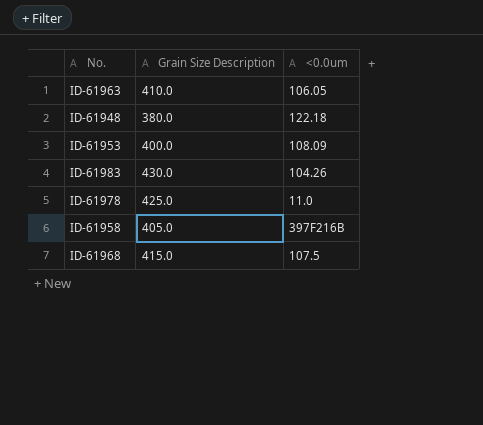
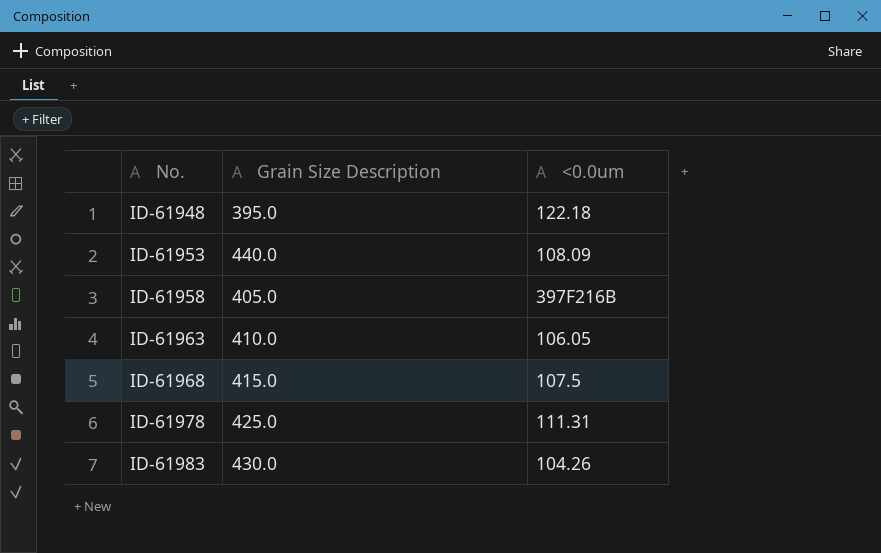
row order: none -> No. ascending
ID-61948 | Grain Size Description: 380.0 -> 395.0
ID-61953 | Grain Size Description: 400.0 -> 440.0
ID-61978 | <0.0um: 11.0 -> 111.31

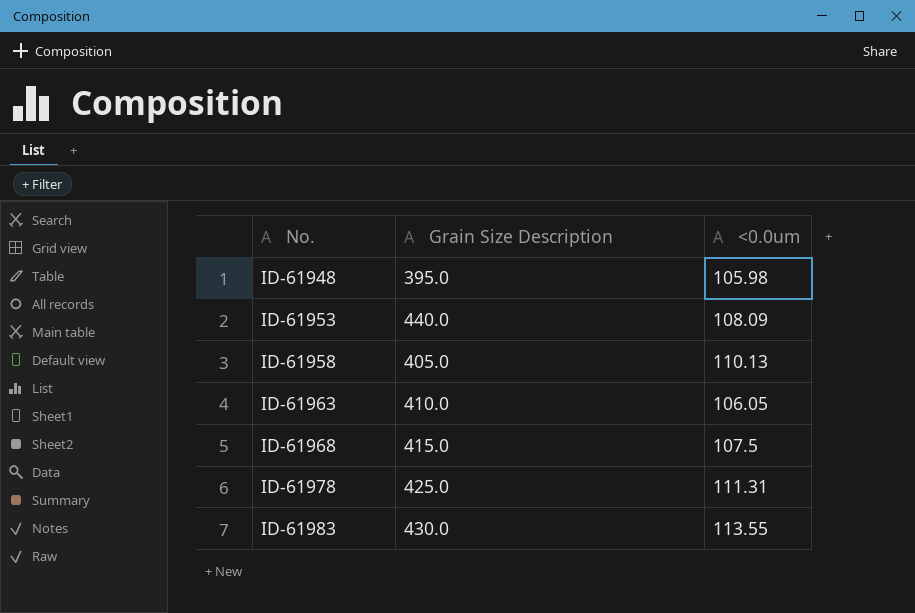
ID-61948 | <0.0um: 122.18 -> 105.98
ID-61958 | <0.0um: 397F216B -> 110.13
ID-61983 | <0.0um: 104.26 -> 113.55

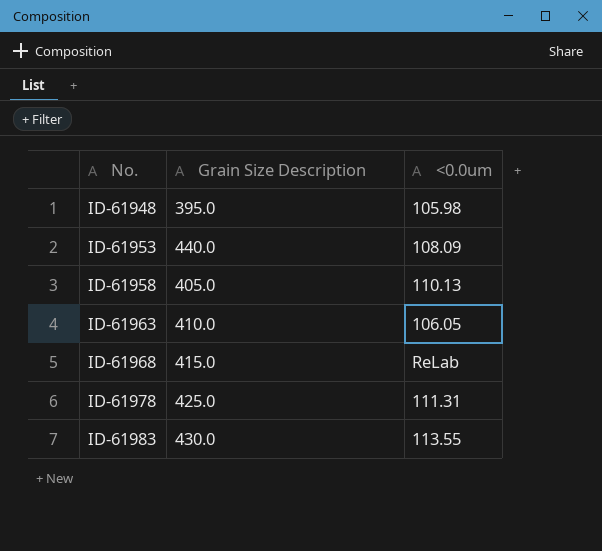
ID-61968 | <0.0um: 107.5 -> ReLab

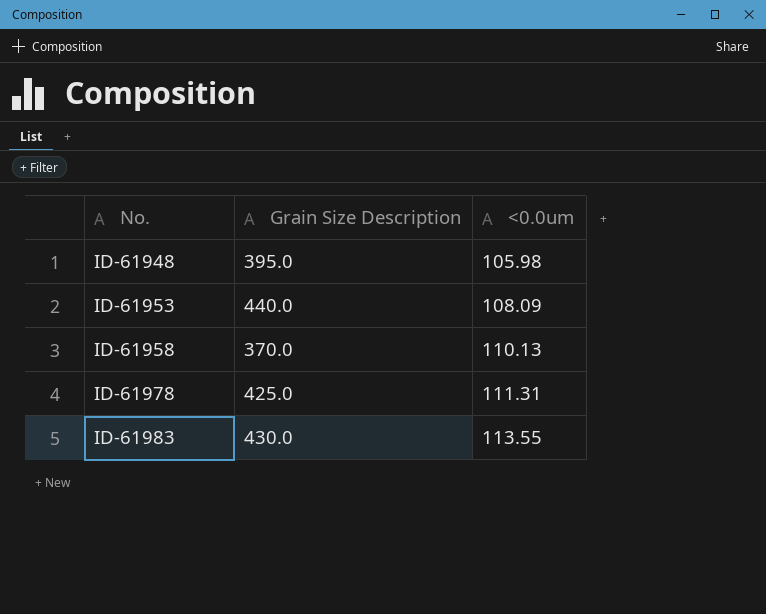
row ID-61963: 410.0 | 106.05 -> none
row ID-61968: 415.0 | ReLab -> none
ID-61958 | Grain Size Description: 405.0 -> 370.0

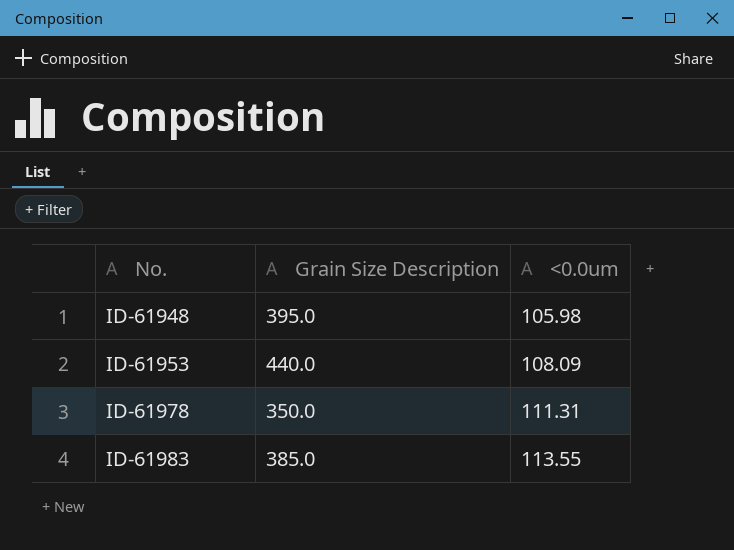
row ID-61958: 370.0 | 110.13 -> none
ID-61978 | Grain Size Description: 425.0 -> 350.0
ID-61983 | Grain Size Description: 430.0 -> 385.0

